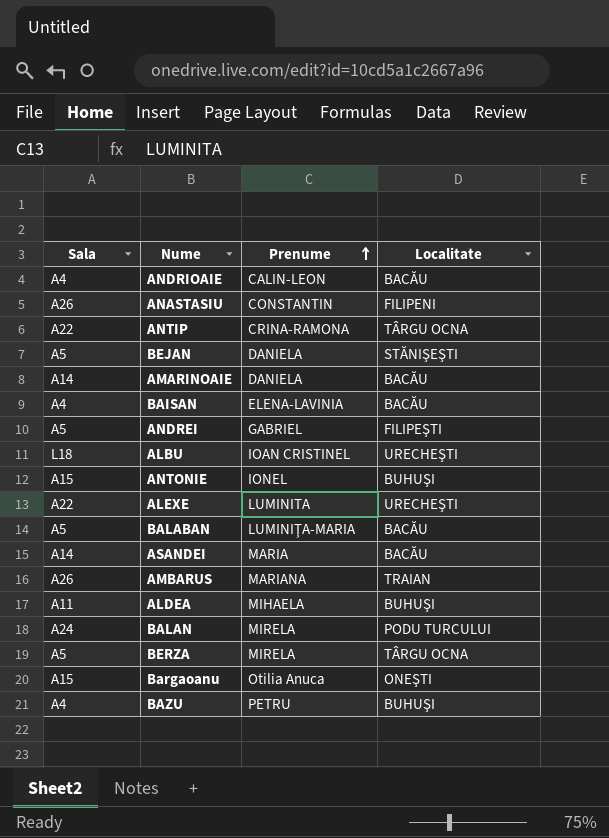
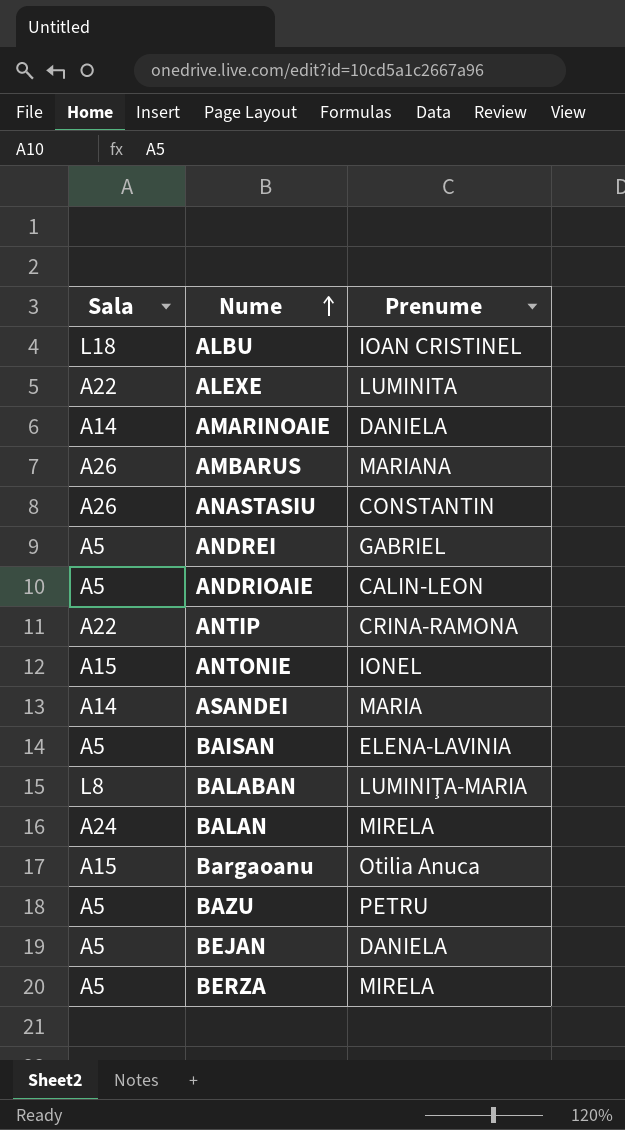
row order: Prenume ascending -> Nume ascending
column Localitate | position: 4 -> none
row ALDEA: A11 | MIHAELA | BUHUŞI -> none
ANDRIOAIE | Sala: A4 -> A5
BAISAN | Sala: A4 -> A5
BALABAN | Sala: A5 -> L8
BAZU | Sala: A4 -> A5

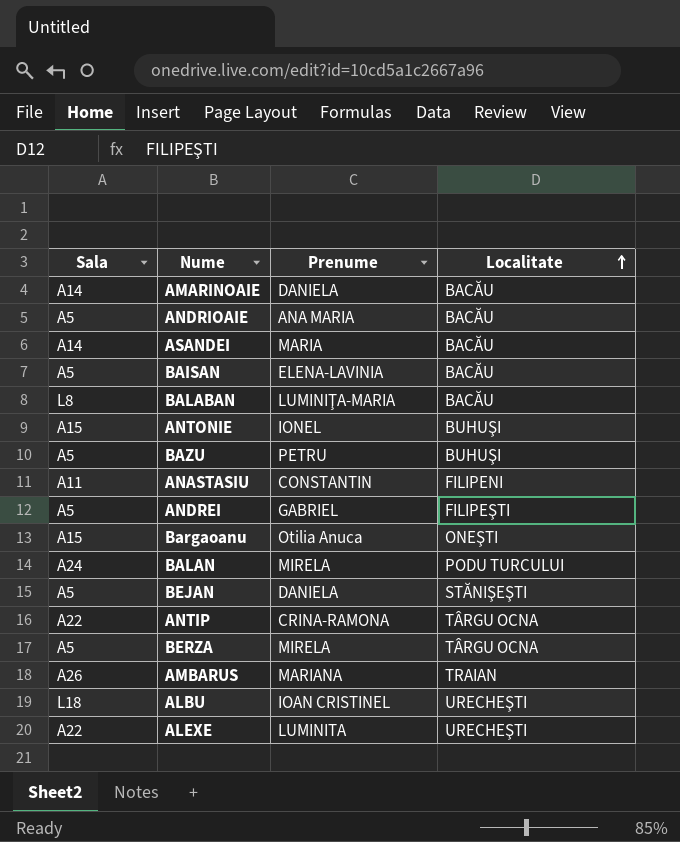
row order: Nume ascending -> Localitate ascending
column Localitate | position: none -> 4
ANDRIOAIE | Prenume: CALIN-LEON -> ANA MARIA
ANASTASIU | Sala: A26 -> A11

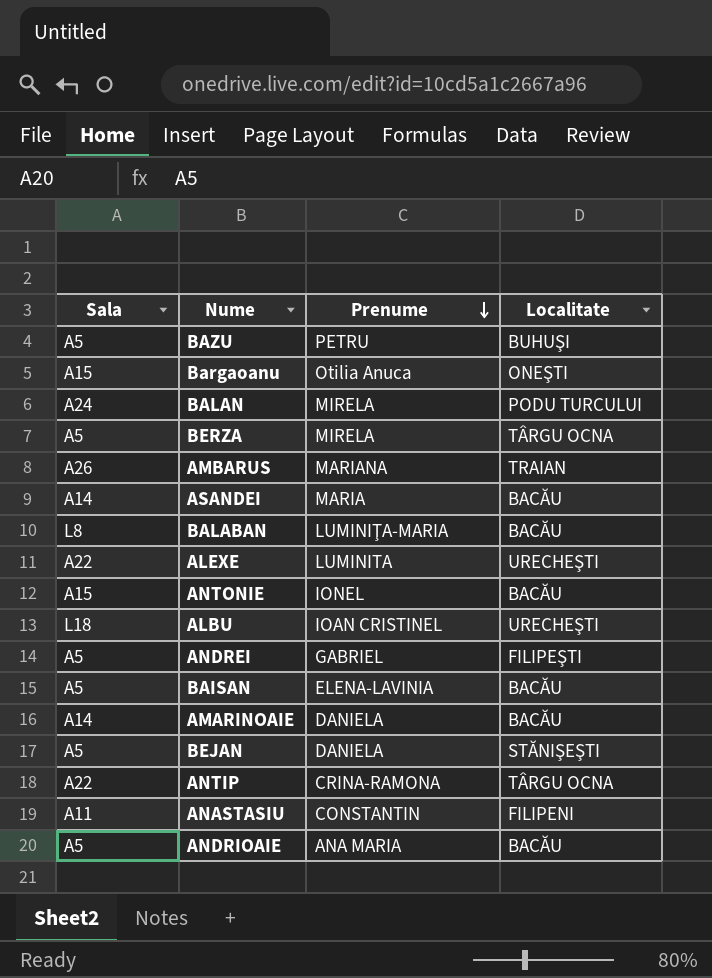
row order: Localitate ascending -> Prenume descending
ANTONIE | Localitate: BUHUŞI -> BACĂU

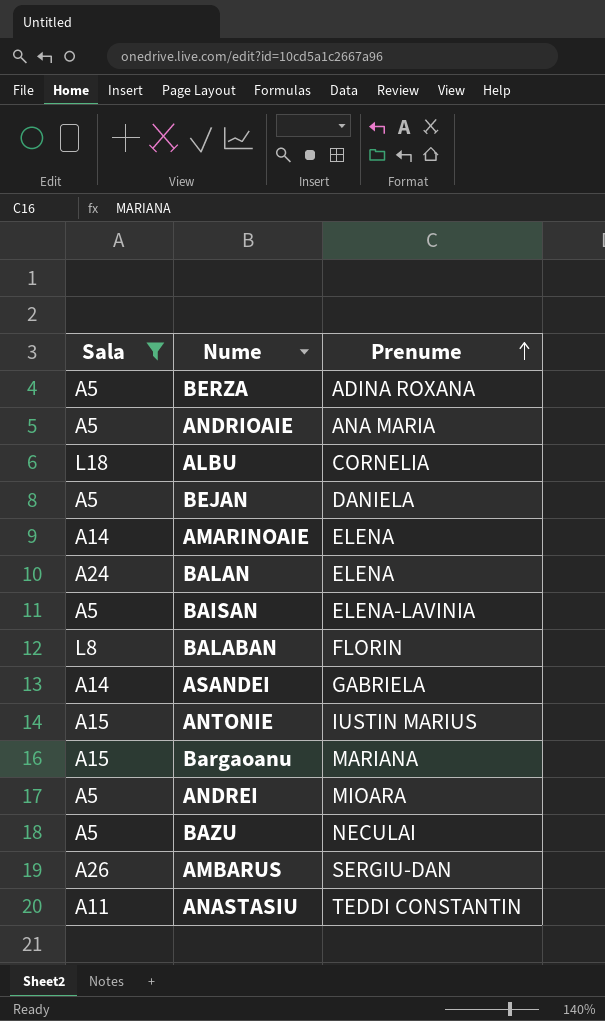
filter: none -> Sala != A22
row order: Prenume descending -> Prenume ascending
column Localitate | position: 4 -> none
BERZA | Prenume: MIRELA -> ADINA ROXANA
ALBU | Prenume: IOAN CRISTINEL -> CORNELIA
AMARINOAIE | Prenume: DANIELA -> ELENA
BALAN | Prenume: MIRELA -> ELENA
BALABAN | Prenume: LUMINIŢA-MARIA -> FLORIN
ASANDEI | Prenume: MARIA -> GABRIELA
ANTONIE | Prenume: IONEL -> IUSTIN MARIUS
Bargaoanu | Prenume: Otilia Anuca -> MARIANA
ANDREI | Prenume: GABRIEL -> MIOARA
BAZU | Prenume: PETRU -> NECULAI
AMBARUS | Prenume: MARIANA -> SERGIU-DAN
ANASTASIU | Prenume: CONSTANTIN -> TEDDI CONSTANTIN

